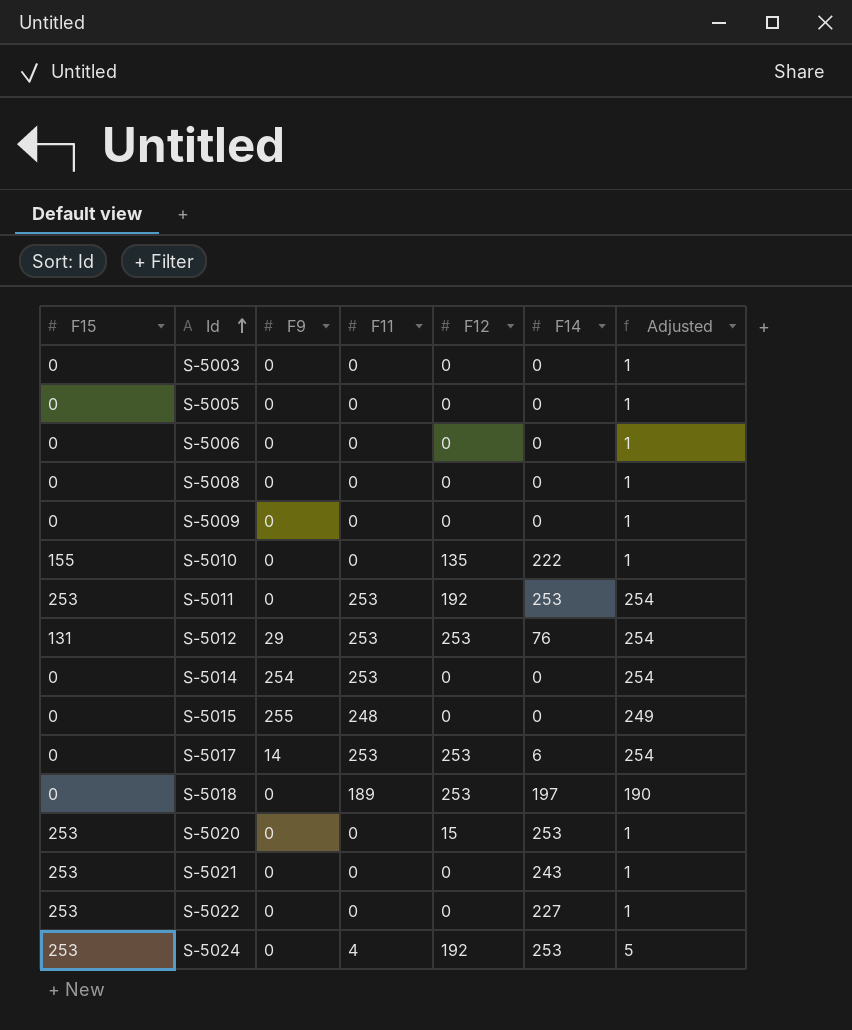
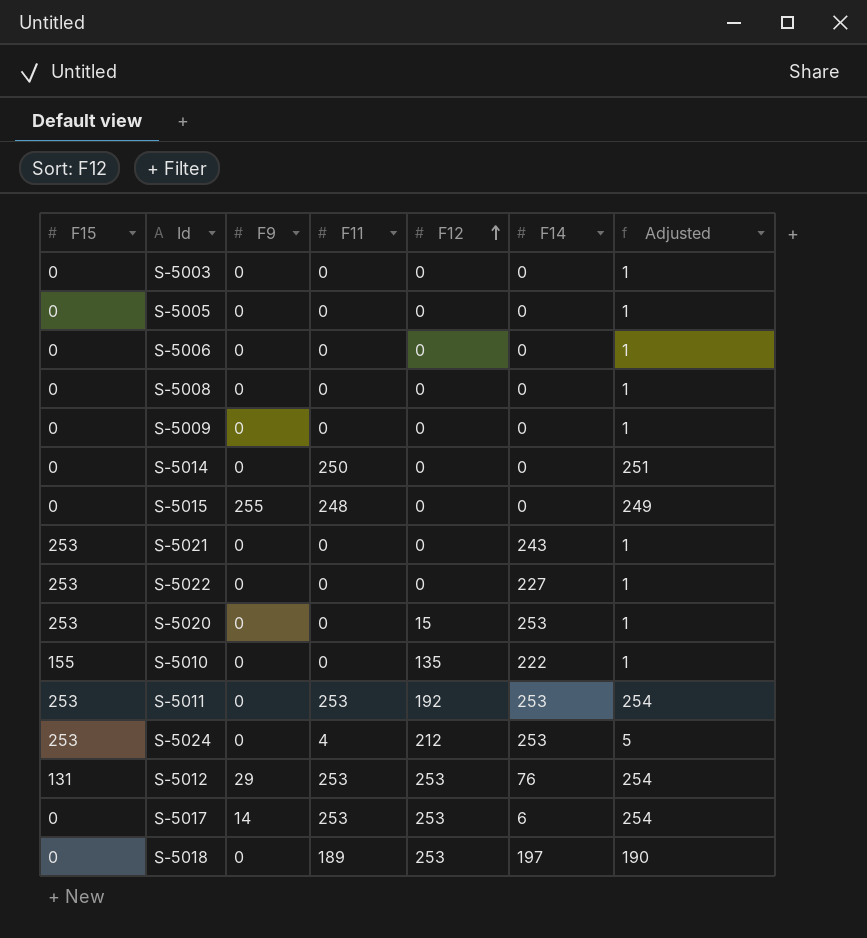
row order: Id ascending -> F12 ascending
S-5014 | F9: 254 -> 0
S-5014 | F11: 253 -> 250
S-5014 | Adjusted: 254 -> 251
S-5024 | F12: 192 -> 212

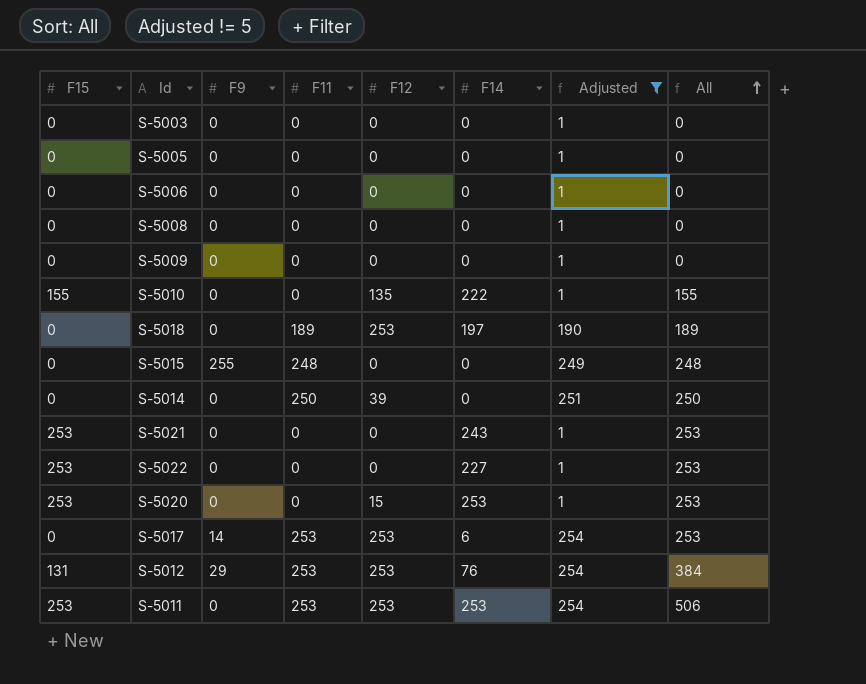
filter: none -> Adjusted != 5
row order: F12 ascending -> All ascending
column All | formula: none -> [F15] + [F11]
S-5014 | F12: 0 -> 39
S-5011 | F12: 192 -> 253

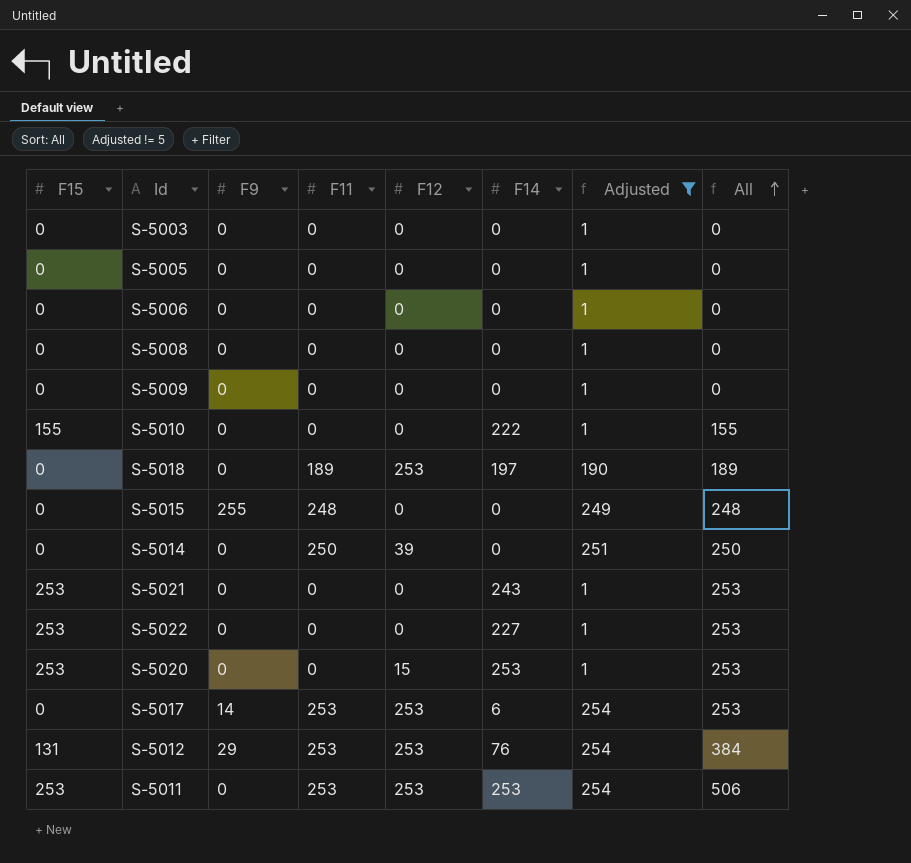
S-5010 | F12: 135 -> 0

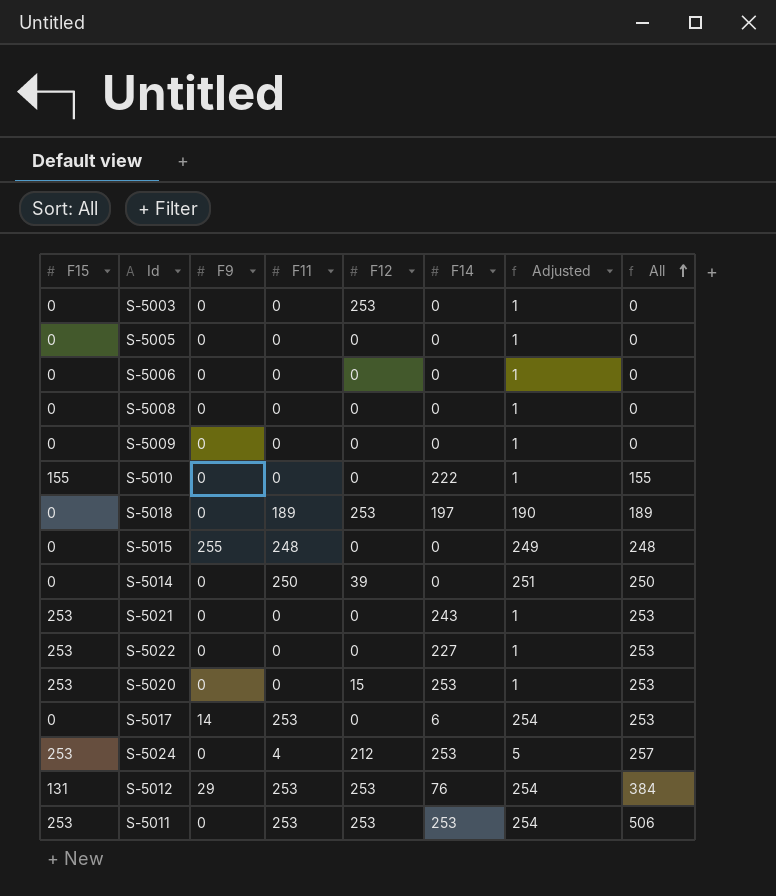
filter: Adjusted != 5 -> none
S-5003 | F12: 0 -> 253
S-5017 | F12: 253 -> 0

